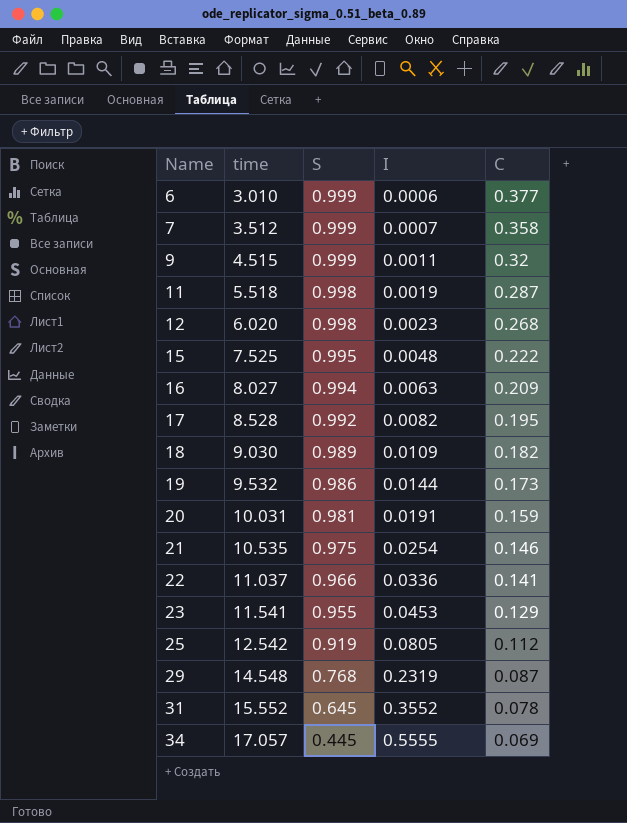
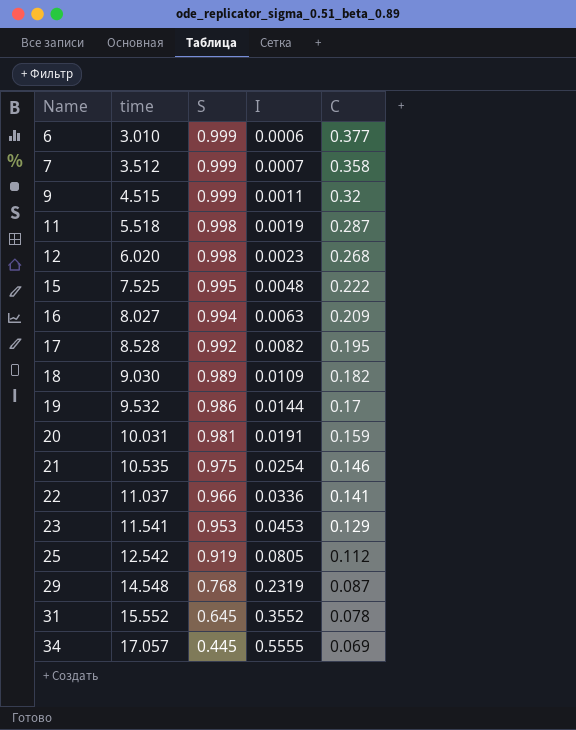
19 | C: 0.173 -> 0.17
23 | S: 0.955 -> 0.953

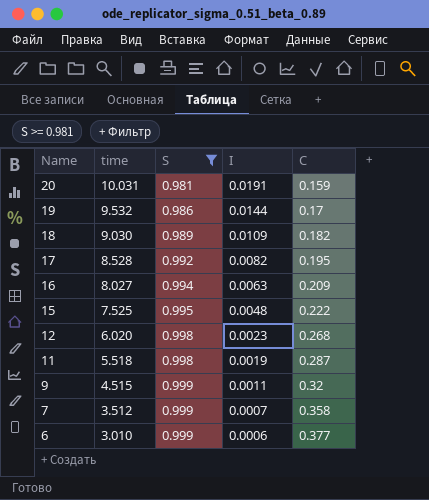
filter: none -> S >= 0.981
row order: Name ascending -> Name descending

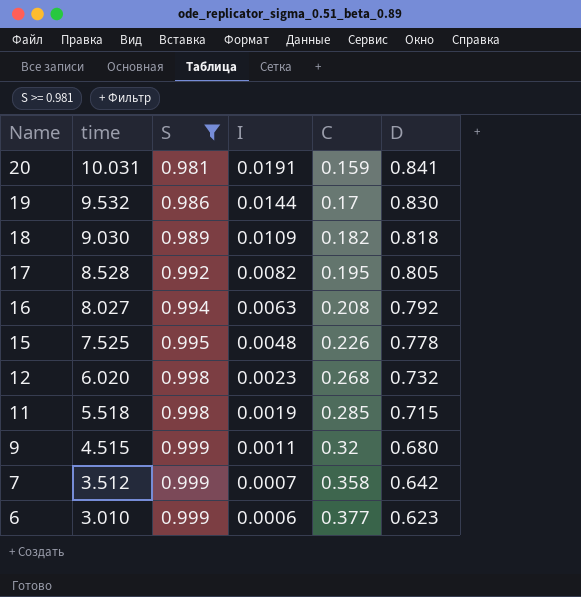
column D | position: none -> 6
16 | C: 0.209 -> 0.208
15 | C: 0.222 -> 0.226
11 | C: 0.287 -> 0.285

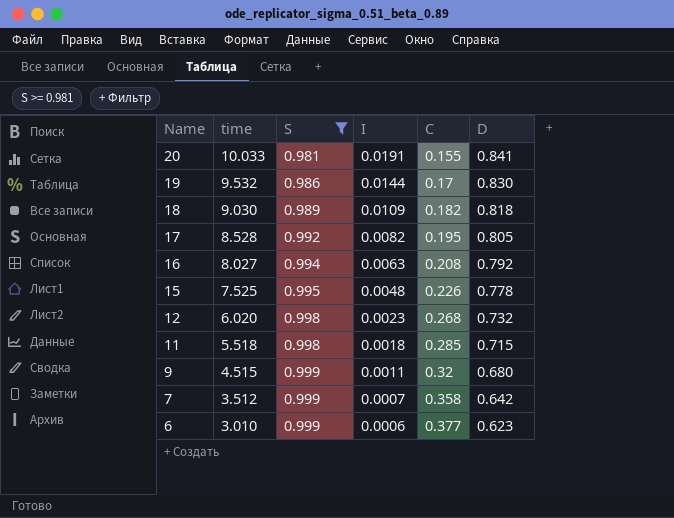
20 | time: 10.031 -> 10.033
20 | C: 0.159 -> 0.155
11 | I: 0.0019 -> 0.0018

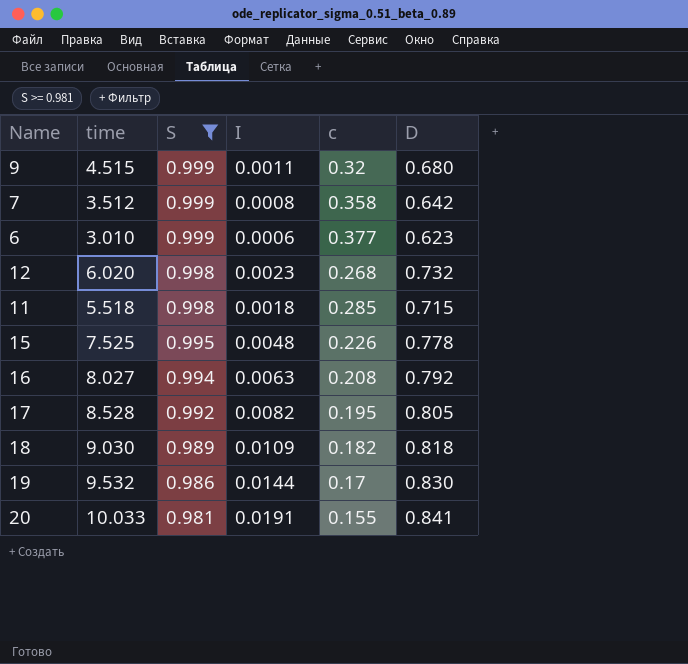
row order: Name descending -> S descending
column name: C -> c
7 | I: 0.0007 -> 0.0008

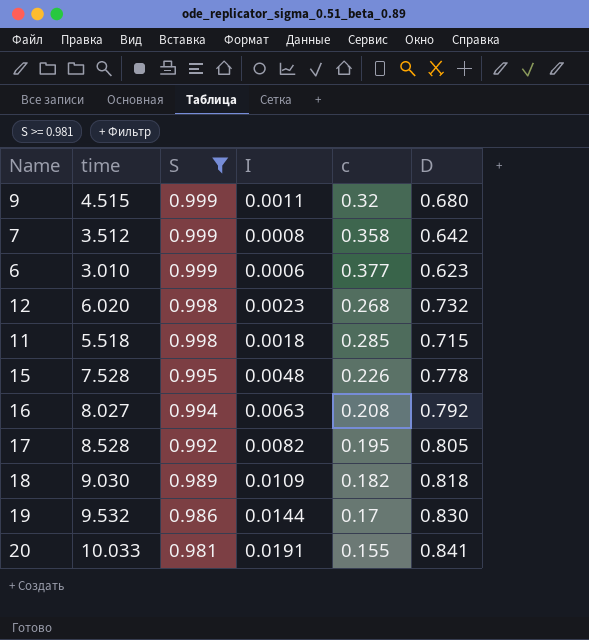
15 | time: 7.525 -> 7.528

